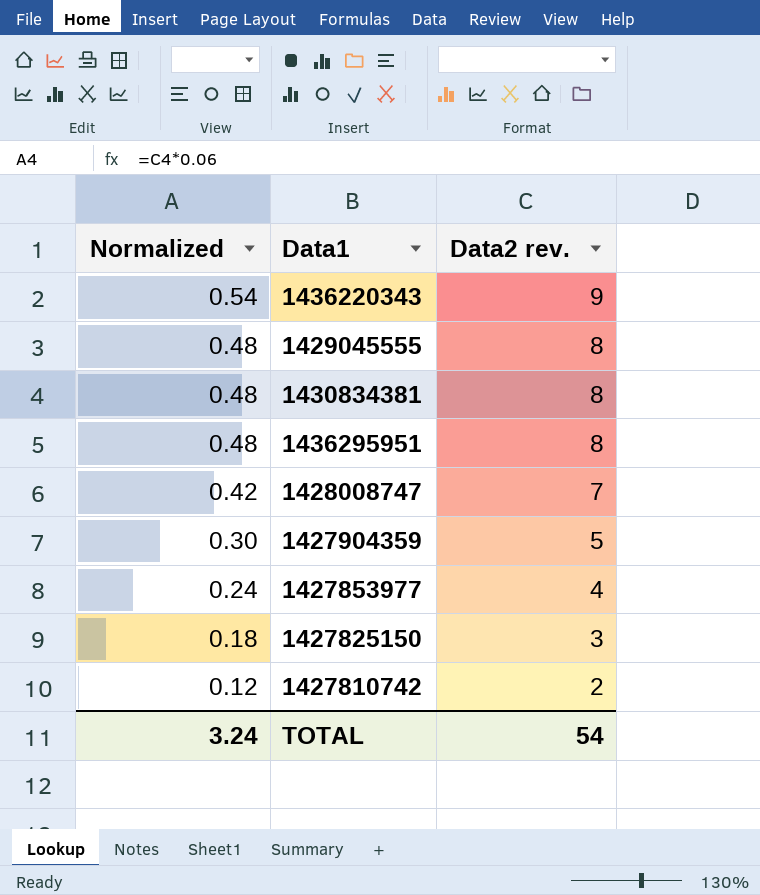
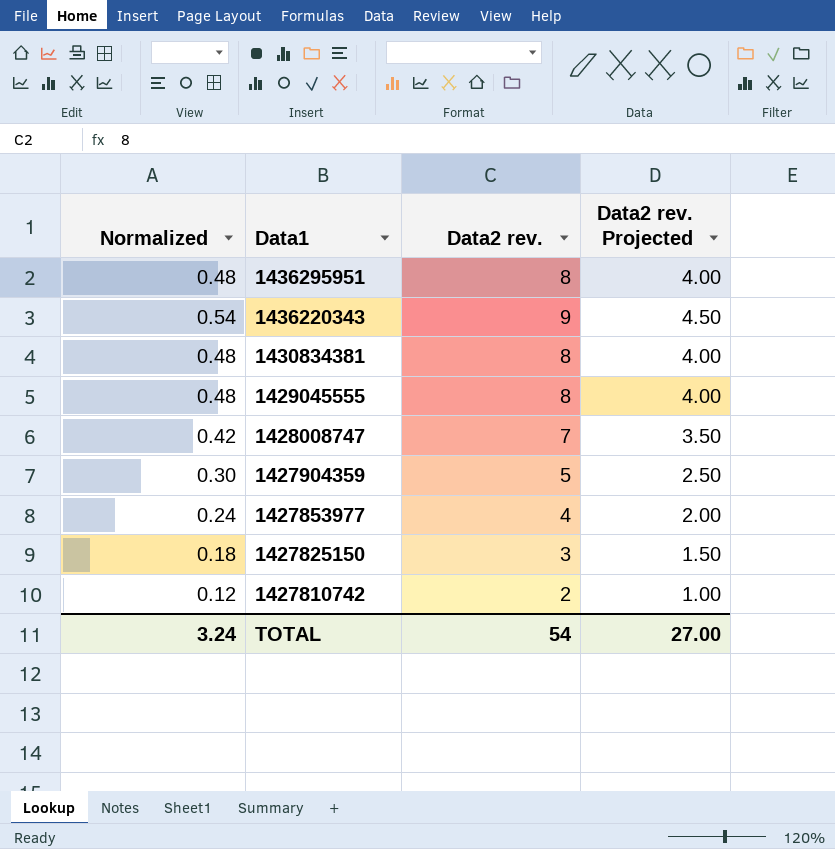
row order: Normalized descending -> Data1 descending
column Data2 rev. Projected | formula: none -> [Data2 rev.] * 0.5

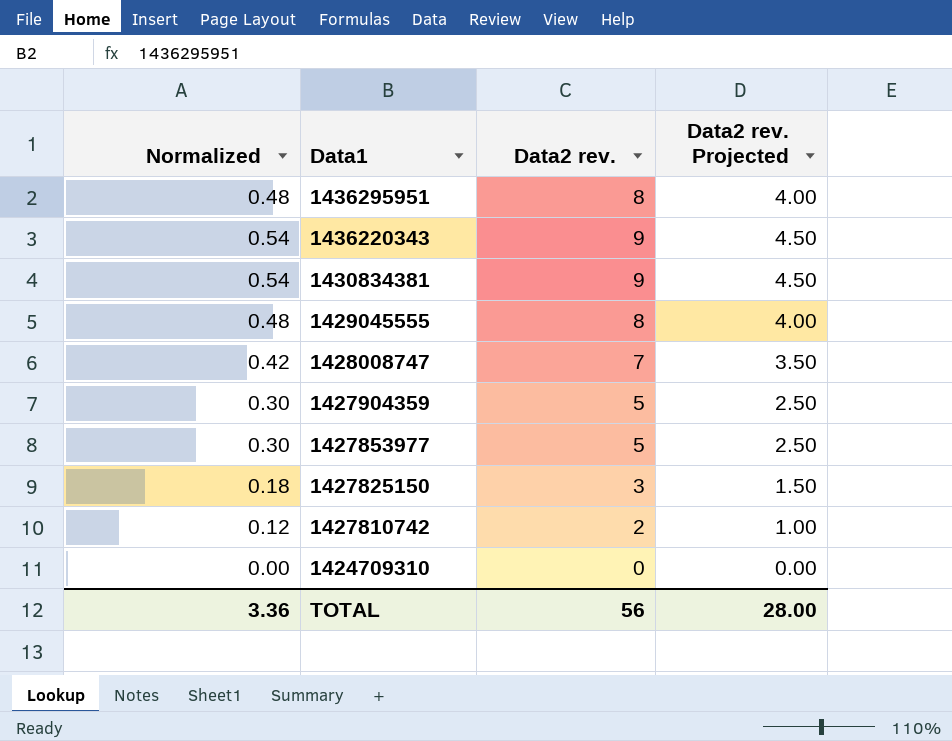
1430834381 | Normalized: 0.48 -> 0.54
1430834381 | Data2 rev.: 8 -> 9
1430834381 | Data2 rev. Projected: 4.00 -> 4.50
1427853977 | Normalized: 0.24 -> 0.30
1427853977 | Data2 rev.: 4 -> 5
1427853977 | Data2 rev. Projected: 2.00 -> 2.50
row 1424709310: none -> 0.00 | 0 | 0.00
TOTAL | Normalized: 3.24 -> 3.36
TOTAL | Data2 rev.: 54 -> 56
TOTAL | Data2 rev. Projected: 27.00 -> 28.00

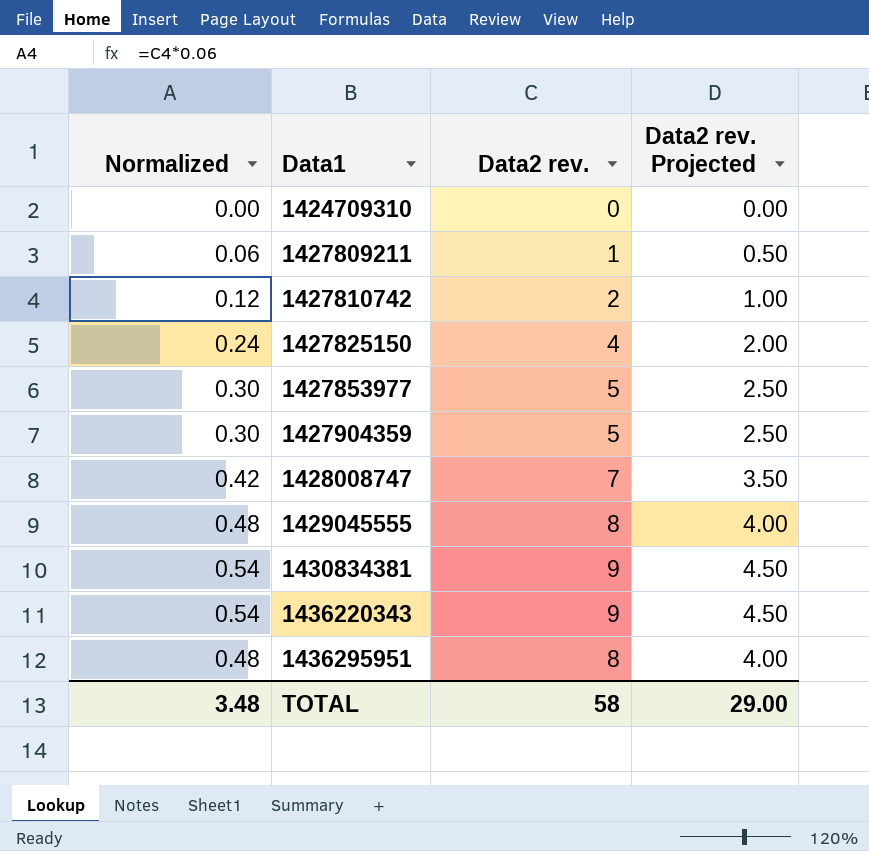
row order: Data1 descending -> Data1 ascending
row 1427809211: none -> 0.06 | 1 | 0.50
1427825150 | Normalized: 0.18 -> 0.24
1427825150 | Data2 rev.: 3 -> 4
1427825150 | Data2 rev. Projected: 1.50 -> 2.00
TOTAL | Normalized: 3.36 -> 3.48
TOTAL | Data2 rev.: 56 -> 58
TOTAL | Data2 rev. Projected: 28.00 -> 29.00

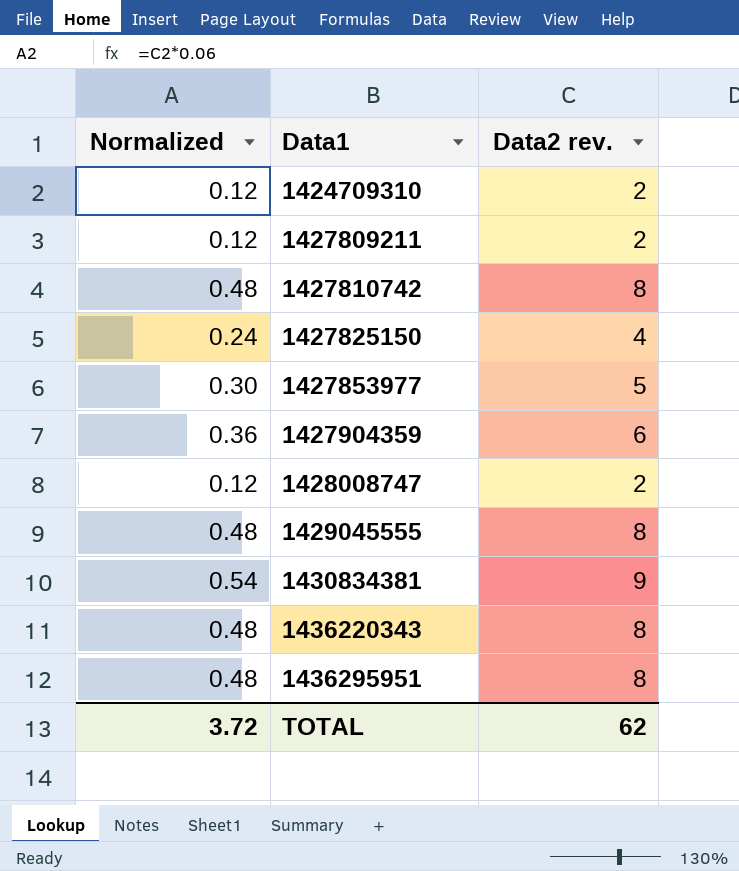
column Data2 rev. Projected | formula: [Data2 rev.] * 0.5 -> none
1424709310 | Normalized: 0.00 -> 0.12
1424709310 | Data2 rev.: 0 -> 2
1427809211 | Normalized: 0.06 -> 0.12
1427809211 | Data2 rev.: 1 -> 2
1427810742 | Normalized: 0.12 -> 0.48
1427810742 | Data2 rev.: 2 -> 8
1427904359 | Normalized: 0.30 -> 0.36
1427904359 | Data2 rev.: 5 -> 6
1428008747 | Normalized: 0.42 -> 0.12
1428008747 | Data2 rev.: 7 -> 2
1436220343 | Normalized: 0.54 -> 0.48
1436220343 | Data2 rev.: 9 -> 8
TOTAL | Normalized: 3.48 -> 3.72
TOTAL | Data2 rev.: 58 -> 62

